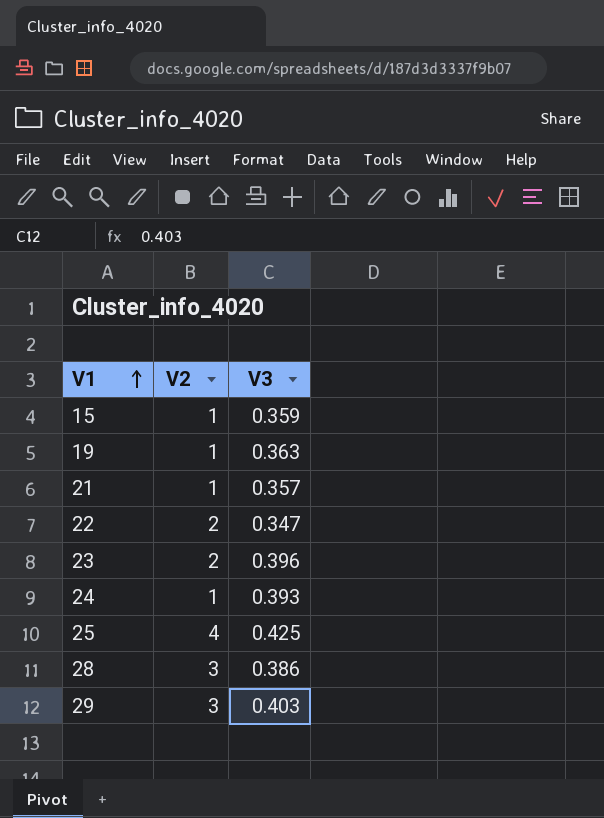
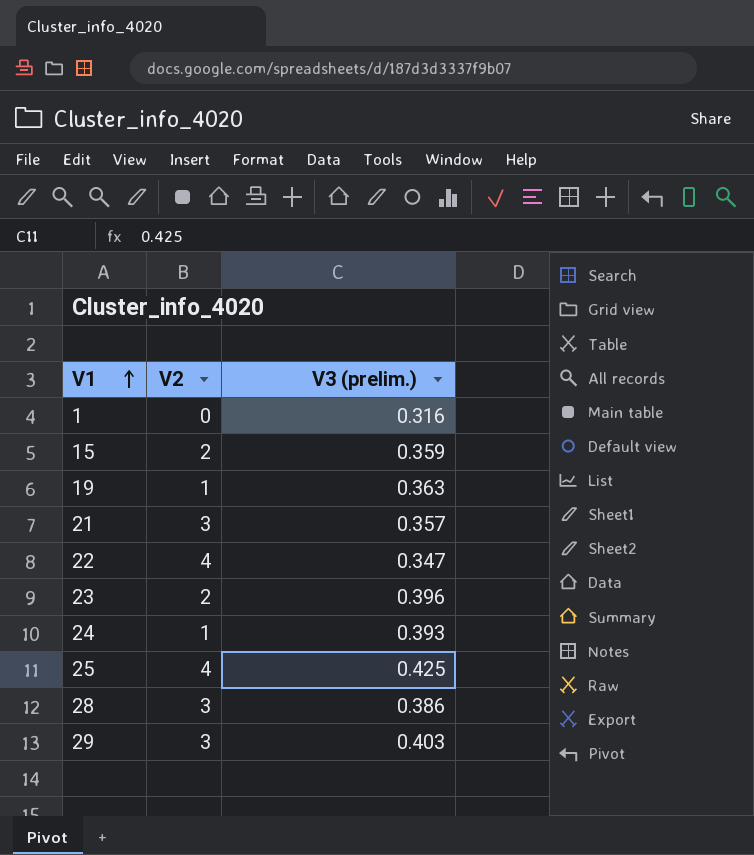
column name: V3 -> V3 (prelim.)
row 1: none -> 0 | 0.316
15 | V2: 1 -> 2
21 | V2: 1 -> 3
22 | V2: 2 -> 4

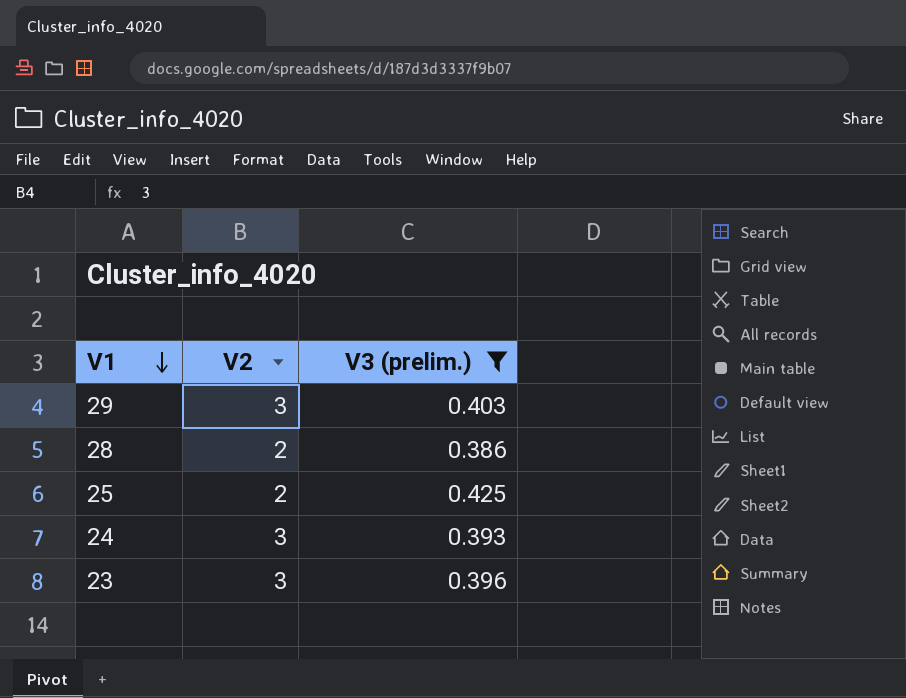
filter: none -> V3 (prelim.) >= 0.386
row order: V1 ascending -> V1 descending
28 | V2: 3 -> 2
25 | V2: 4 -> 2
24 | V2: 1 -> 3
23 | V2: 2 -> 3

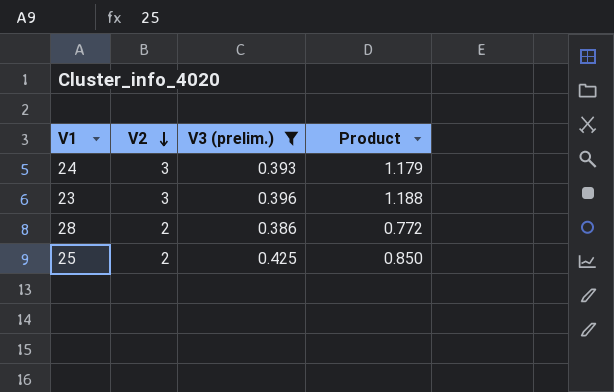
row order: V1 descending -> V2 descending
column Product | formula: none -> [V2] * [V3 (prelim.)]
row 29: 3 | 0.403 -> none

